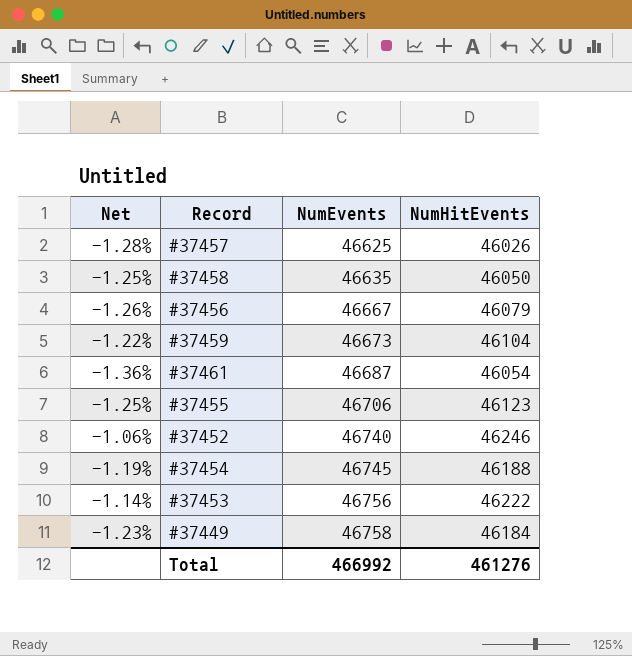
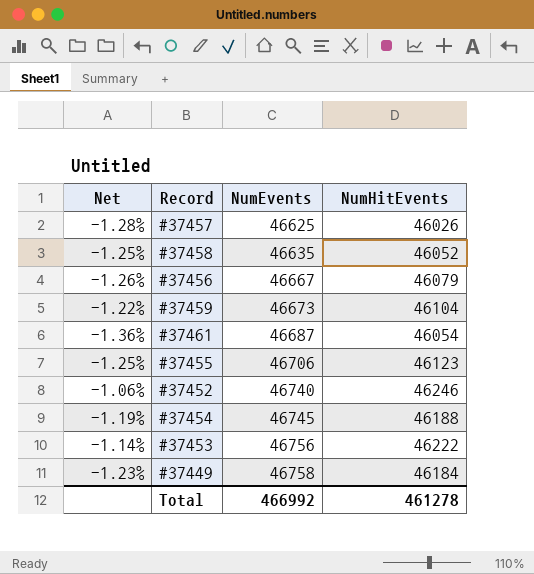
#37458 | NumHitEvents: 46050 -> 46052
Total | NumHitEvents: 461276 -> 461278

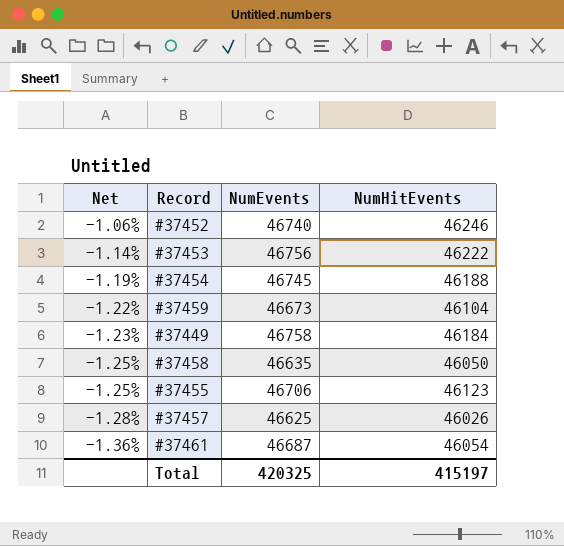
row order: NumEvents ascending -> Net descending
row #37456: -1.26% | 46667 | 46079 -> none
#37458 | NumHitEvents: 46052 -> 46050
Total | NumEvents: 466992 -> 420325
Total | NumHitEvents: 461278 -> 415197

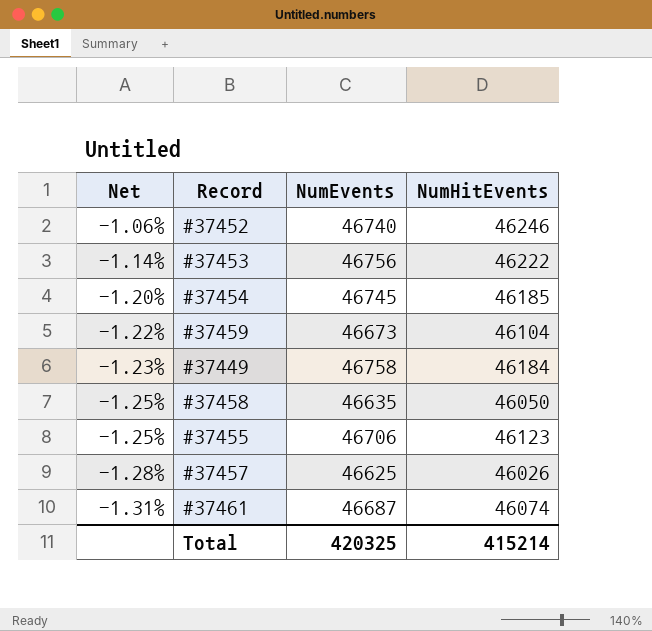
#37454 | Net: -1.19% -> -1.20%
#37454 | NumHitEvents: 46188 -> 46185
#37461 | Net: -1.36% -> -1.31%
#37461 | NumHitEvents: 46054 -> 46074
Total | NumHitEvents: 415197 -> 415214

